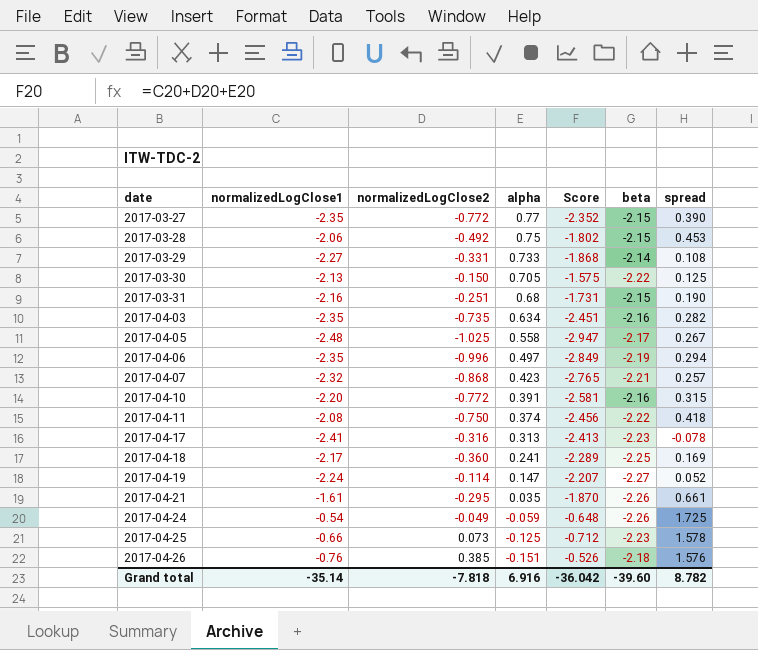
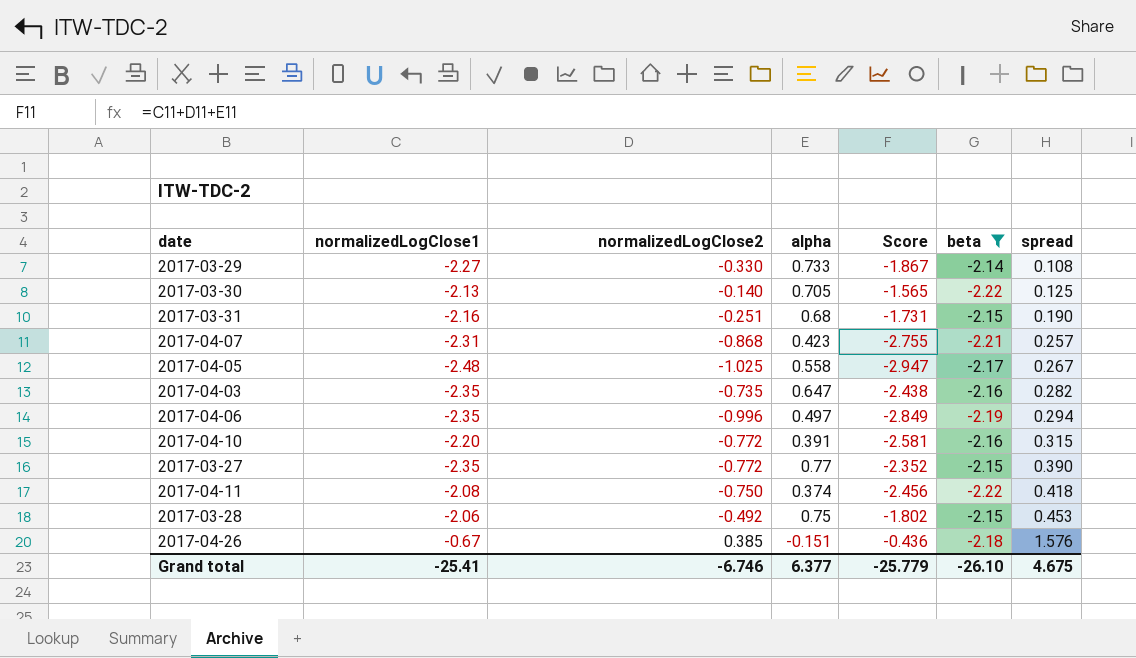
filter: none -> beta >= -2.22
row order: date ascending -> spread ascending
2017-03-29 | normalizedLogClose2: -0.331 -> -0.330
2017-03-29 | Score: -1.868 -> -1.867
2017-03-30 | normalizedLogClose2: -0.150 -> -0.140
2017-03-30 | Score: -1.575 -> -1.565
2017-04-07 | normalizedLogClose1: -2.32 -> -2.31
2017-04-07 | Score: -2.765 -> -2.755
2017-04-03 | alpha: 0.634 -> 0.647
2017-04-03 | Score: -2.451 -> -2.438
2017-04-26 | normalizedLogClose1: -0.76 -> -0.67
2017-04-26 | Score: -0.526 -> -0.436
Grand total | normalizedLogClose1: -35.14 -> -25.41
Grand total | normalizedLogClose2: -7.818 -> -6.746
Grand total | alpha: 6.916 -> 6.377
Grand total | Score: -36.042 -> -25.779
Grand total | beta: -39.60 -> -26.10
Grand total | spread: 8.782 -> 4.675

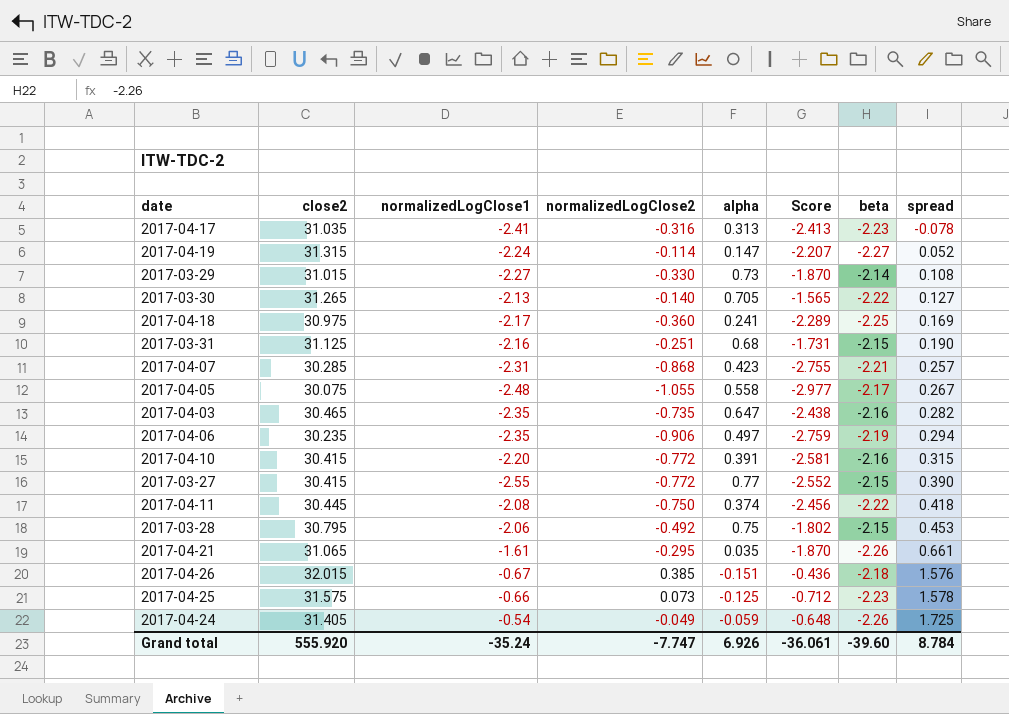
filter: beta >= -2.22 -> none
column close2 | position: none -> 2
2017-03-29 | alpha: 0.733 -> 0.73
2017-03-29 | Score: -1.867 -> -1.870
2017-03-30 | spread: 0.125 -> 0.127
2017-04-05 | normalizedLogClose2: -1.025 -> -1.055
2017-04-05 | Score: -2.947 -> -2.977
2017-04-06 | normalizedLogClose2: -0.996 -> -0.906
2017-04-06 | Score: -2.849 -> -2.759
2017-03-27 | normalizedLogClose1: -2.35 -> -2.55
2017-03-27 | Score: -2.352 -> -2.552
Grand total | normalizedLogClose1: -25.41 -> -35.24
Grand total | normalizedLogClose2: -6.746 -> -7.747
Grand total | alpha: 6.377 -> 6.926
Grand total | Score: -25.779 -> -36.061
Grand total | beta: -26.10 -> -39.60
Grand total | spread: 4.675 -> 8.784

